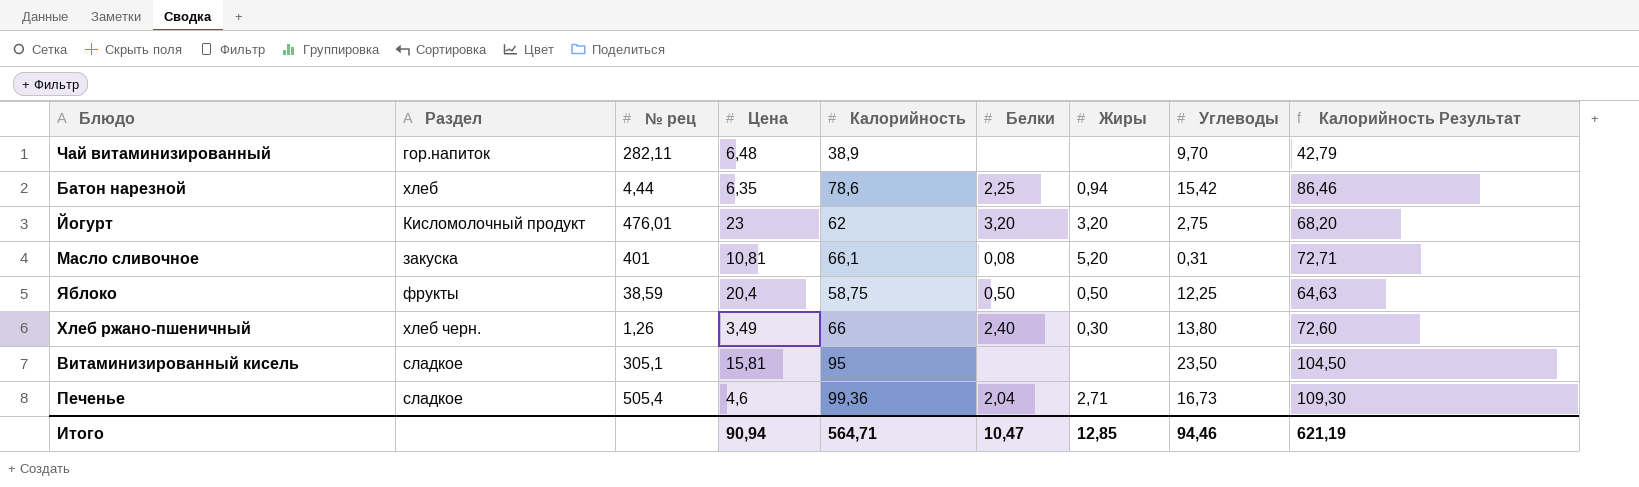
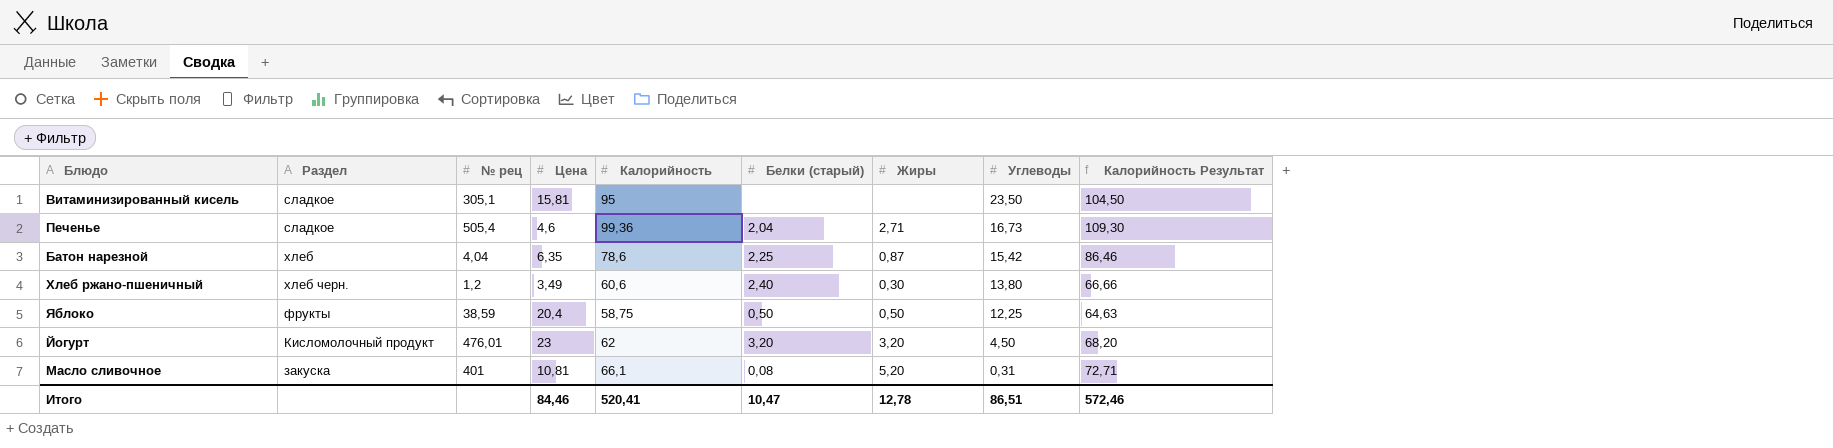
row order: none -> Углеводы descending
column name: Белки -> Белки (старый)
row Чай витаминизированный: гор.напиток | 282,11 | 6,48 | 38,9 | none | none | 9,70 | 42,79 -> none
Батон нарезной | № рец: 4,44 -> 4,04
Батон нарезной | Жиры: 0,94 -> 0,87
Хлеб ржано-пшеничный | № рец: 1,26 -> 1,2
Хлеб ржано-пшеничный | Калорийность: 66 -> 60,6
Хлеб ржано-пшеничный | Калорийность Результат: 72,60 -> 66,66
Йогурт | Углеводы: 2,75 -> 4,50
Итого | Цена: 90,94 -> 84,46
Итого | Калорийность: 564,71 -> 520,41
Итого | Жиры: 12,85 -> 12,78
Итого | Углеводы: 94,46 -> 86,51
Итого | Калорийность Результат: 621,19 -> 572,46

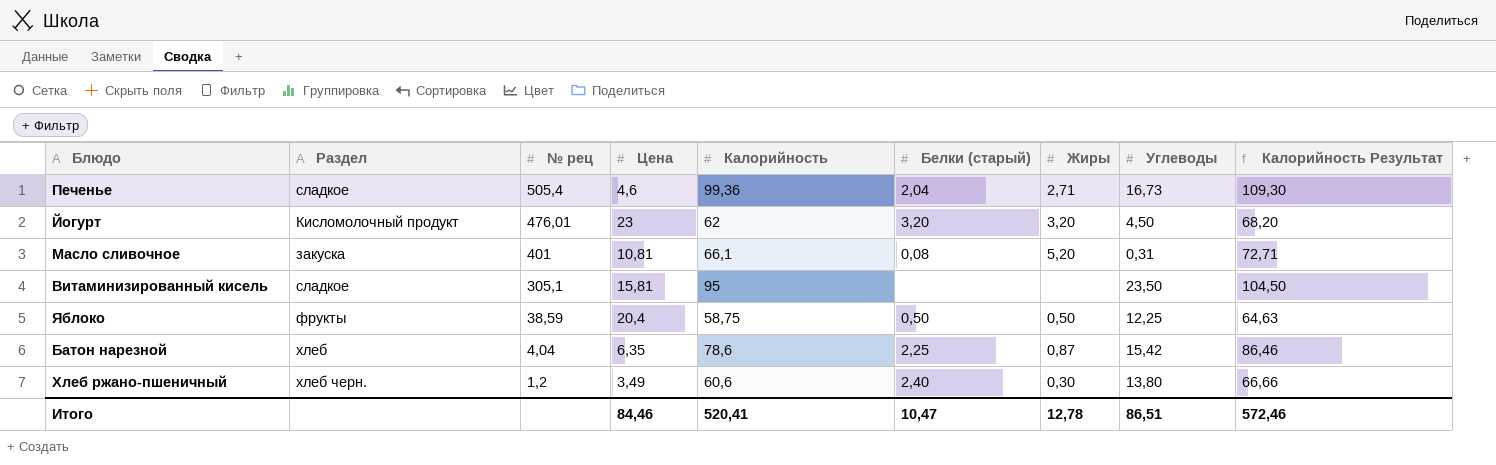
row order: Углеводы descending -> № рец descending

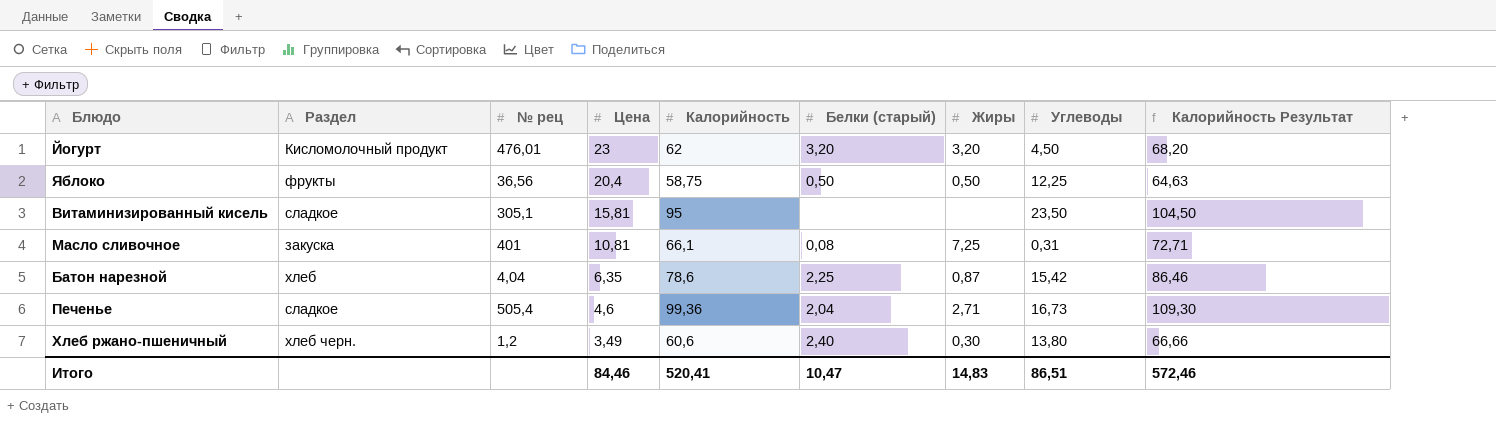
row order: № рец descending -> Цена descending
Яблоко | № рец: 38,59 -> 36,56
Масло сливочное | Жиры: 5,20 -> 7,25
Итого | Жиры: 12,78 -> 14,83

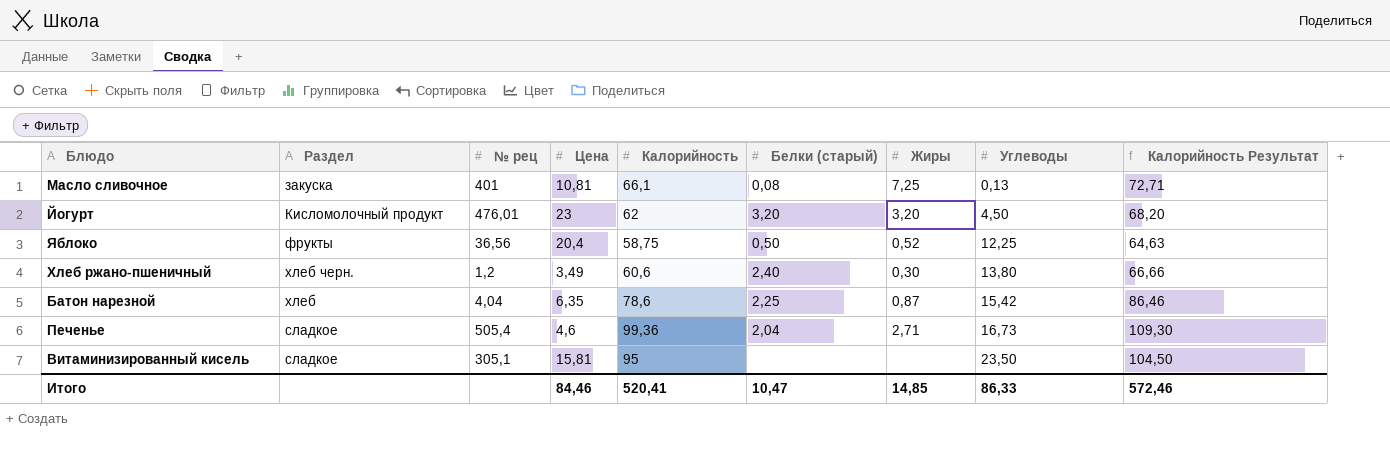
row order: Цена descending -> Углеводы ascending
Масло сливочное | Углеводы: 0,31 -> 0,13
Яблоко | Жиры: 0,50 -> 0,52
Итого | Жиры: 14,83 -> 14,85
Итого | Углеводы: 86,51 -> 86,33

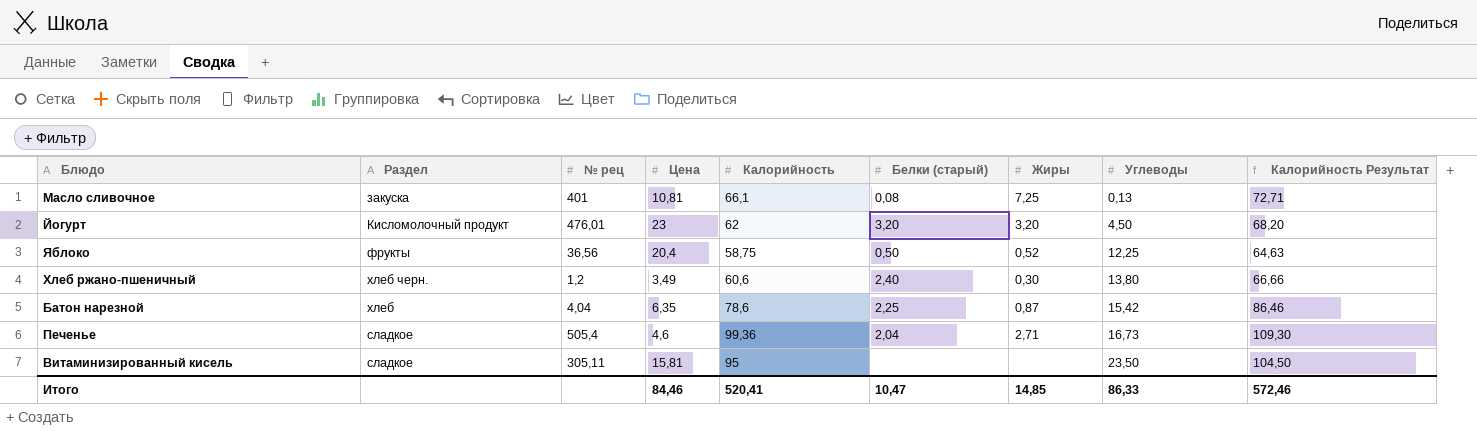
Витаминизированный кисель | № рец: 305,1 -> 305,11

